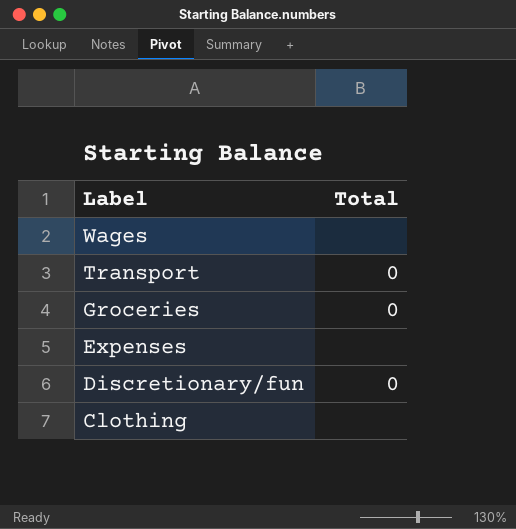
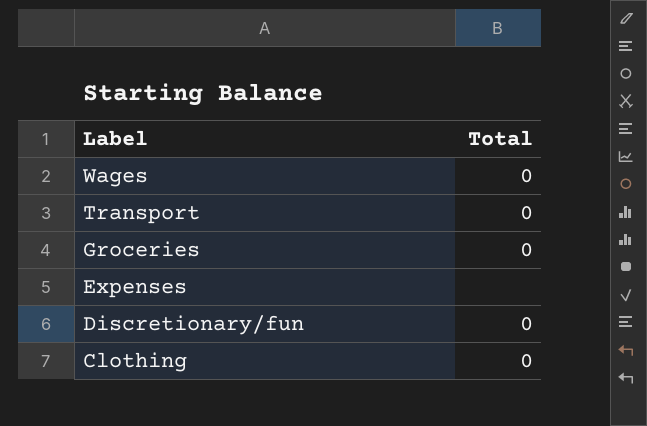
Wages | Total: none -> 0
Clothing | Total: none -> 0

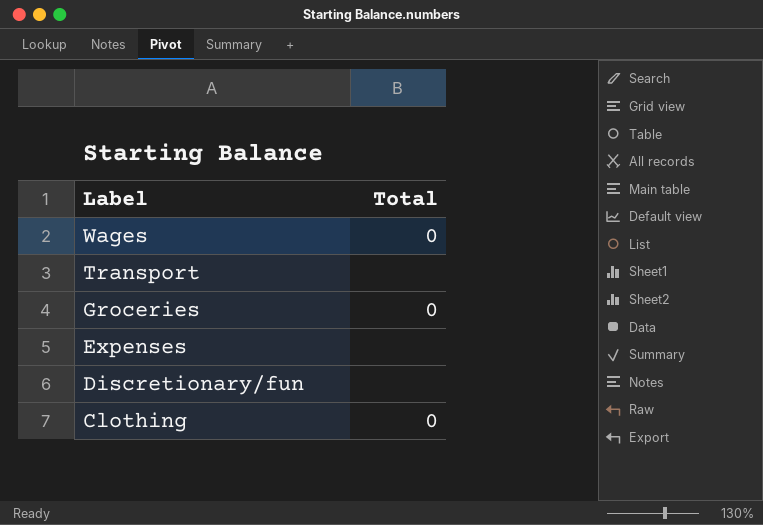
Transport | Total: 0 -> none
Discretionary/fun | Total: 0 -> none

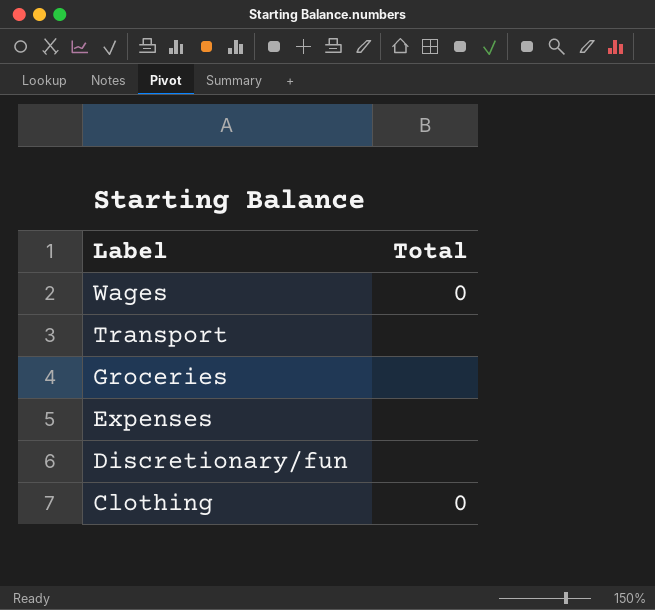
Groceries | Total: 0 -> none

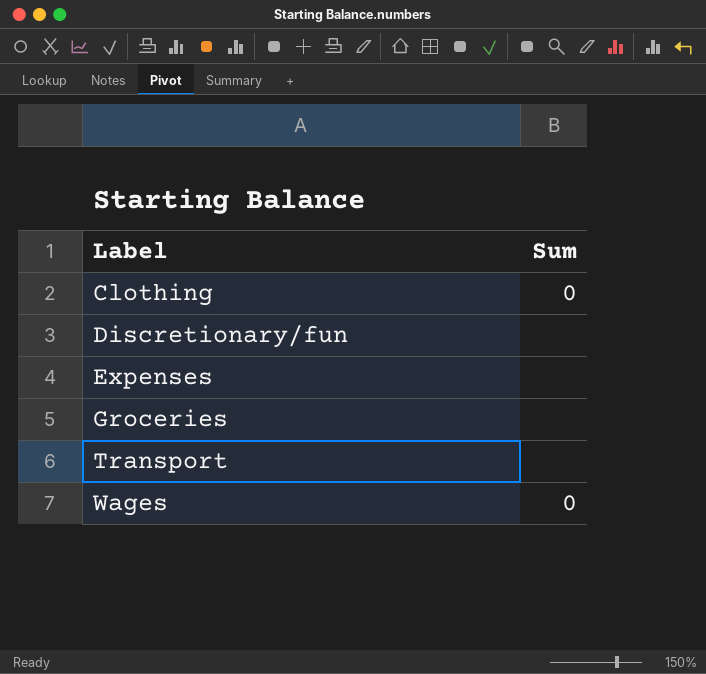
row order: Label descending -> Label ascending
column name: Total -> Sum

